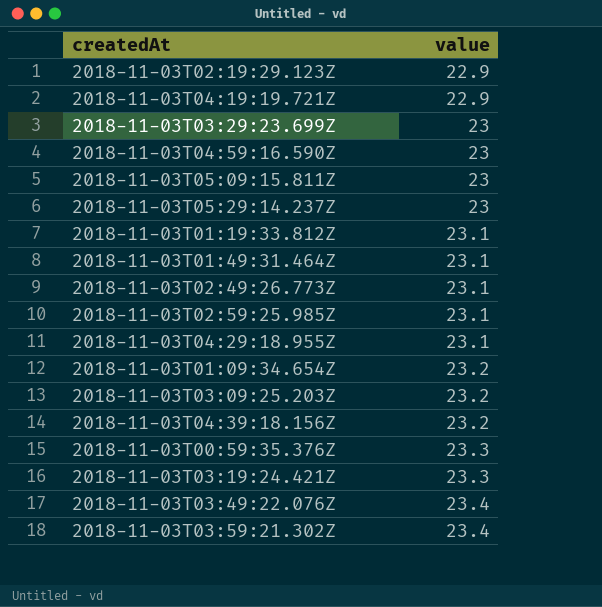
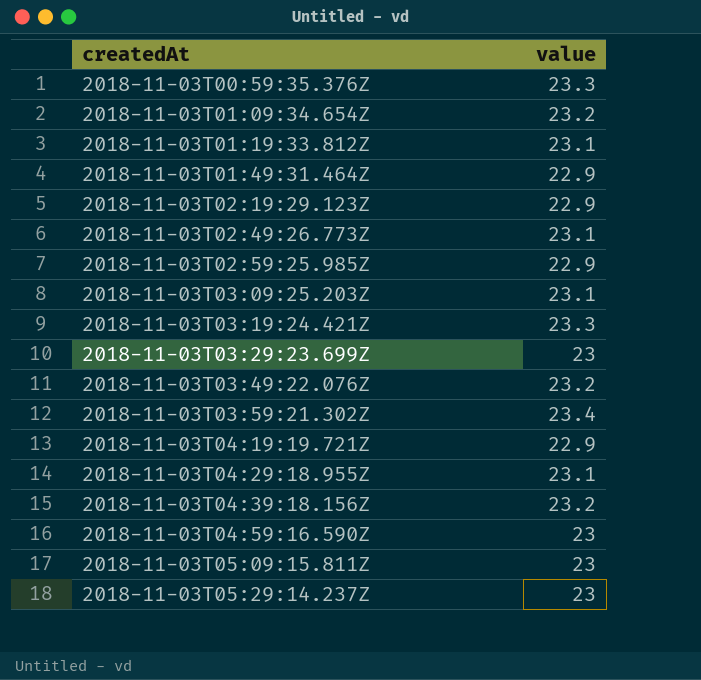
row order: value ascending -> createdAt ascending
2018-11-03T01:49:31.464Z | value: 23.1 -> 22.9
2018-11-03T02:59:25.985Z | value: 23.1 -> 22.9
2018-11-03T03:09:25.203Z | value: 23.2 -> 23.1
2018-11-03T03:49:22.076Z | value: 23.4 -> 23.2

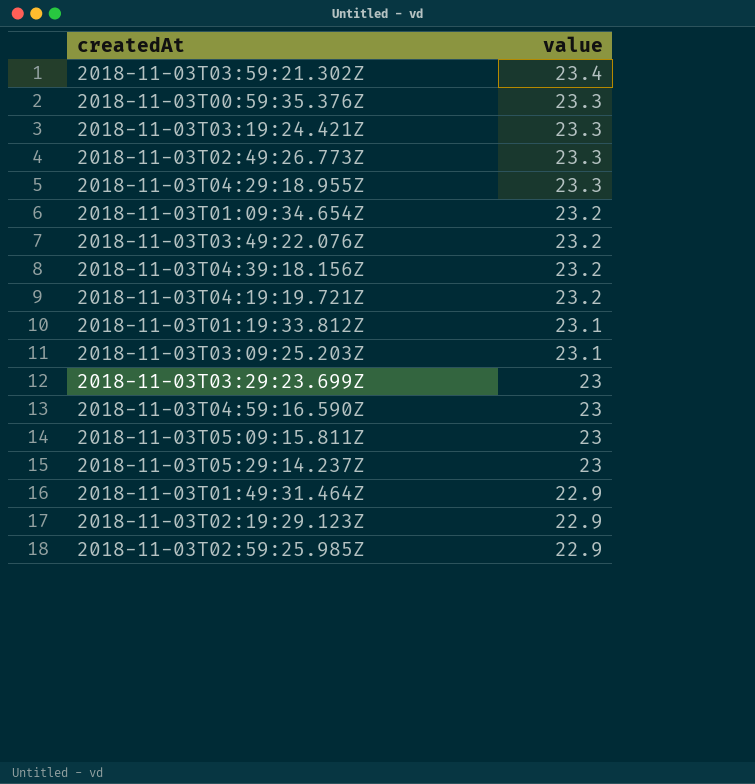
row order: createdAt ascending -> value descending
2018-11-03T02:49:26.773Z | value: 23.1 -> 23.3
2018-11-03T04:29:18.955Z | value: 23.1 -> 23.3
2018-11-03T04:19:19.721Z | value: 22.9 -> 23.2

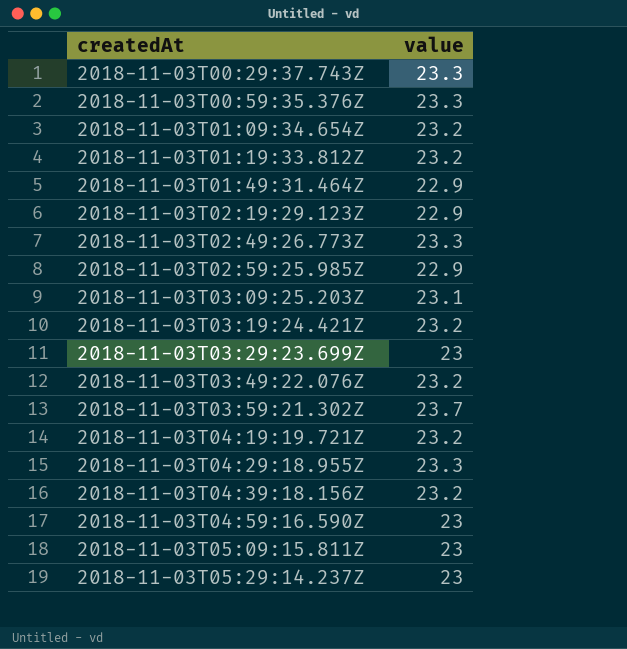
row order: value descending -> createdAt ascending
row 2018-11-03T00:29:37.743Z: none -> 23.3
2018-11-03T01:19:33.812Z | value: 23.1 -> 23.2
2018-11-03T03:19:24.421Z | value: 23.3 -> 23.2
2018-11-03T03:59:21.302Z | value: 23.4 -> 23.7

